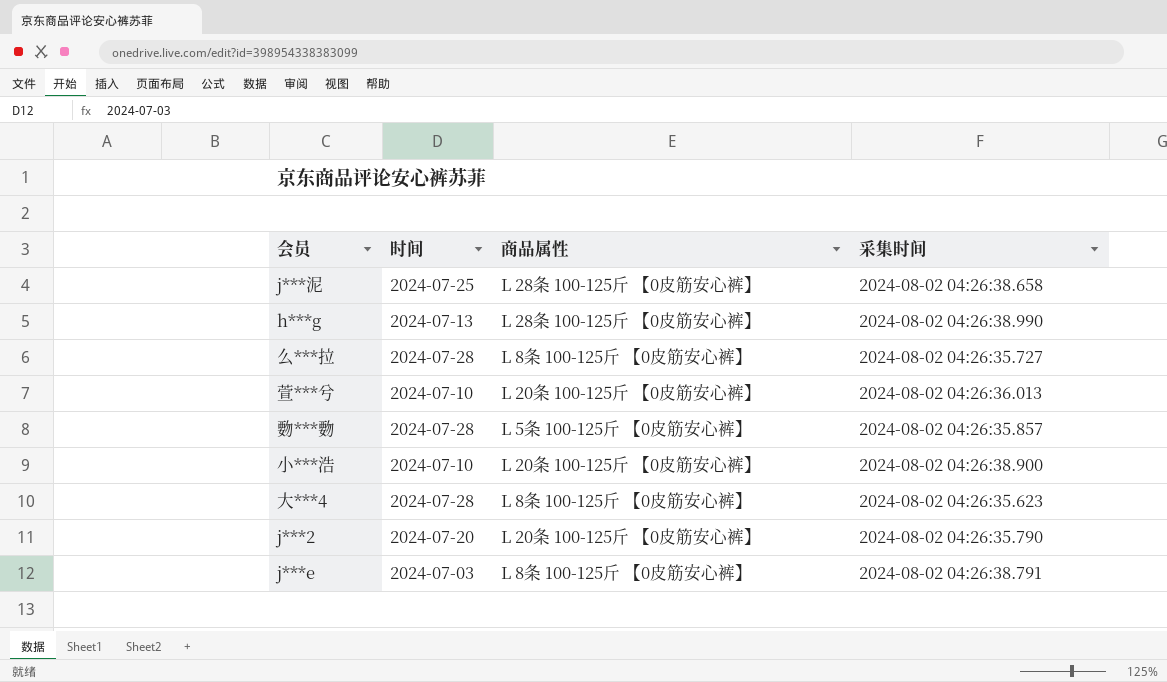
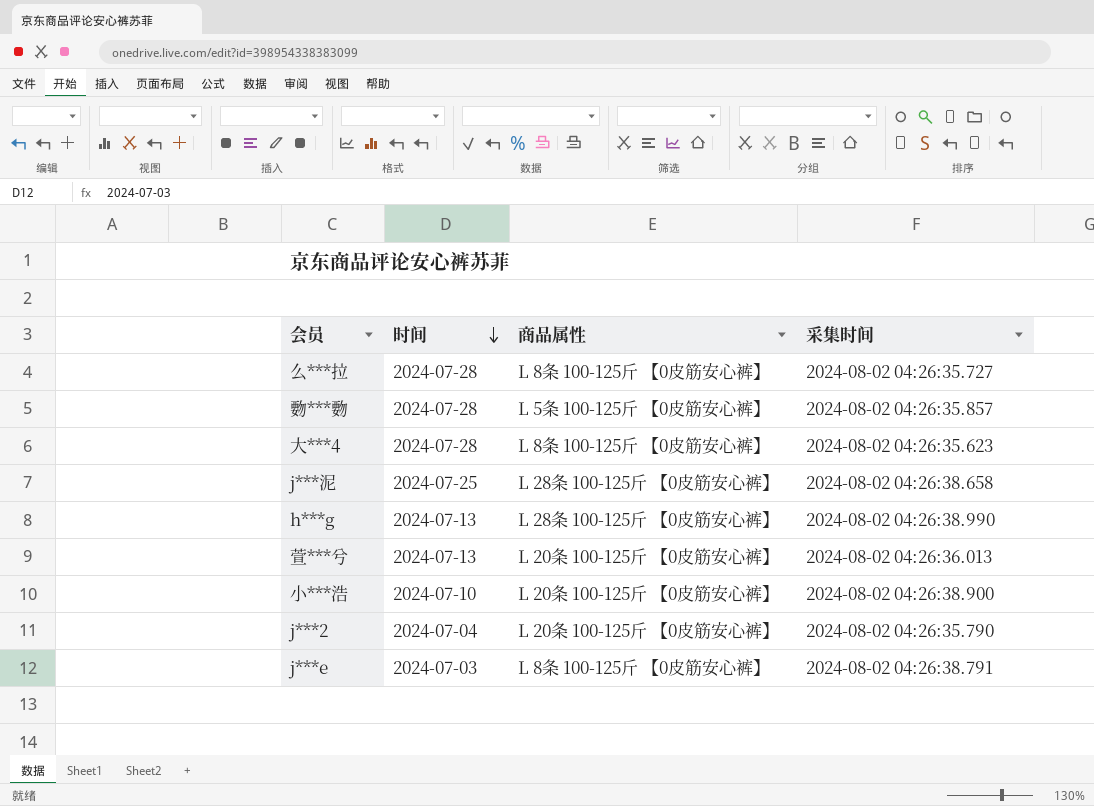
row order: none -> 时间 descending
萱***兮 | 时间: 2024-07-10 -> 2024-07-13
j***2 | 时间: 2024-07-20 -> 2024-07-04

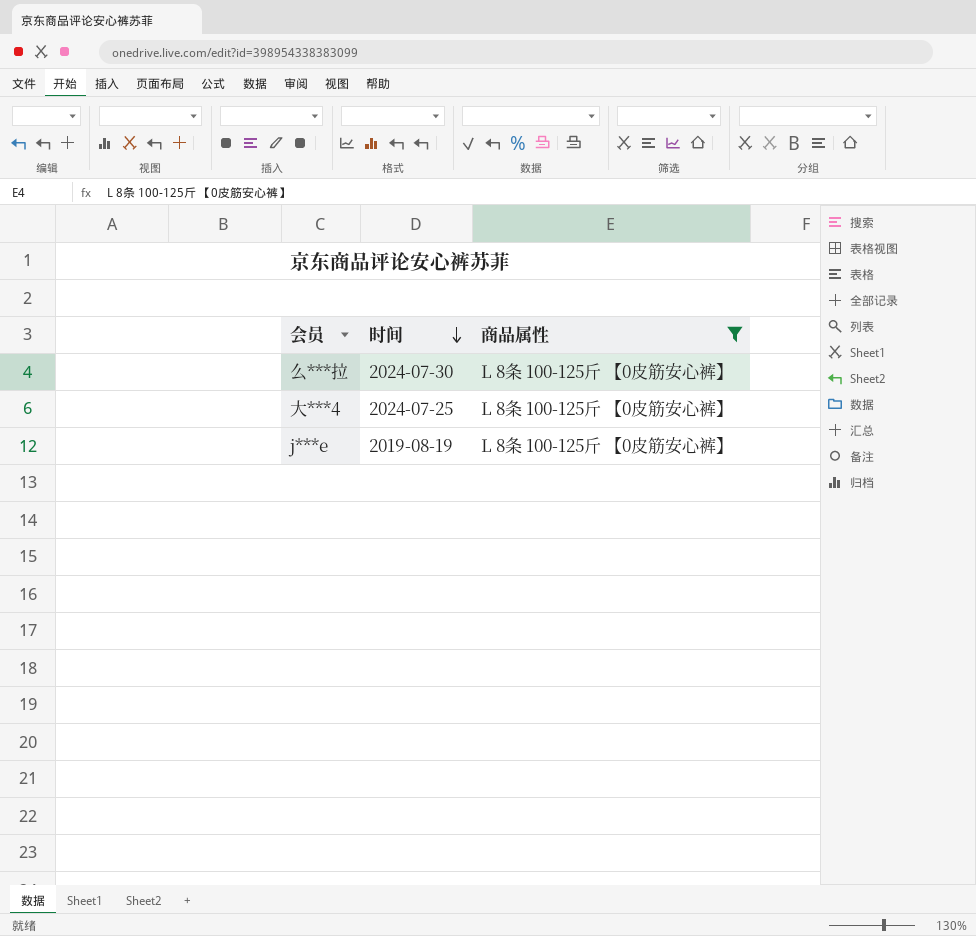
filter: none -> 商品属性 = L 8条 100-125斤 【0皮筋安心裤】
column 采集时间 | position: 4 -> none
么***拉 | 时间: 2024-07-28 -> 2024-07-30
大***4 | 时间: 2024-07-28 -> 2024-07-25
j***e | 时间: 2024-07-03 -> 2019-08-19

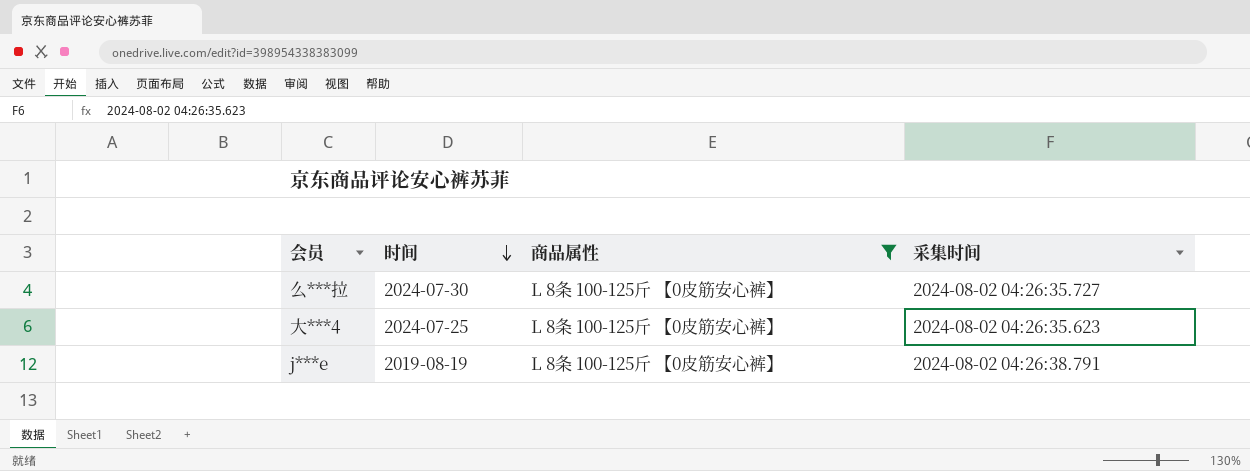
column 采集时间 | position: none -> 4

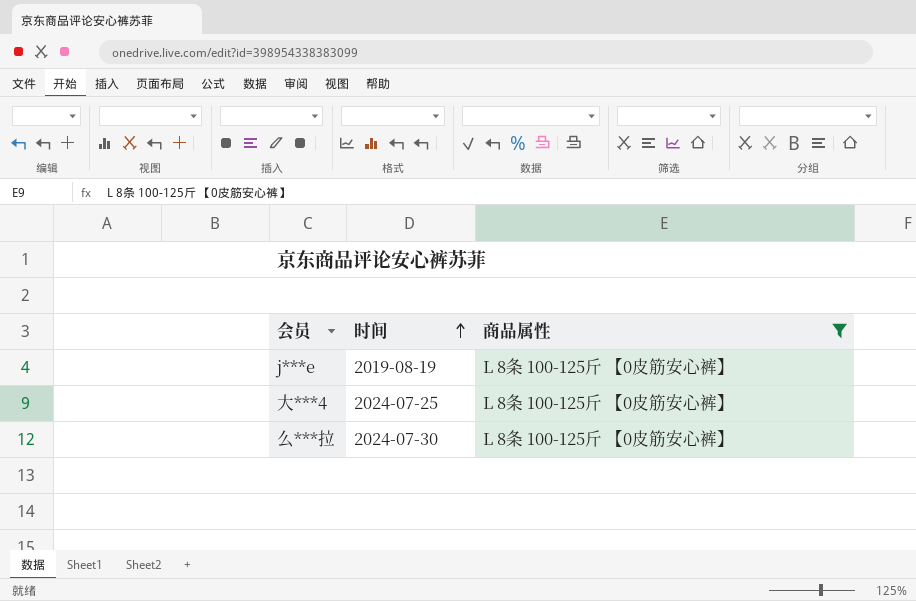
row order: 时间 descending -> 时间 ascending
column 采集时间 | position: 4 -> none

